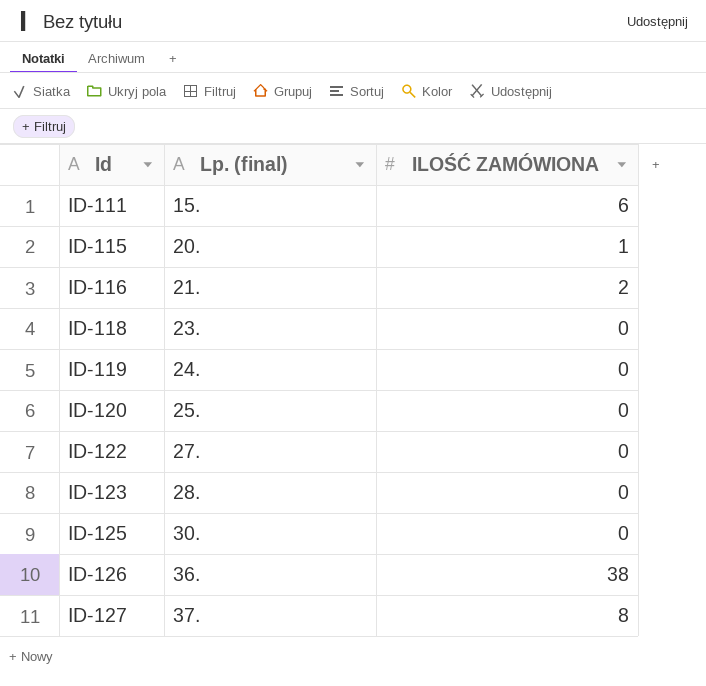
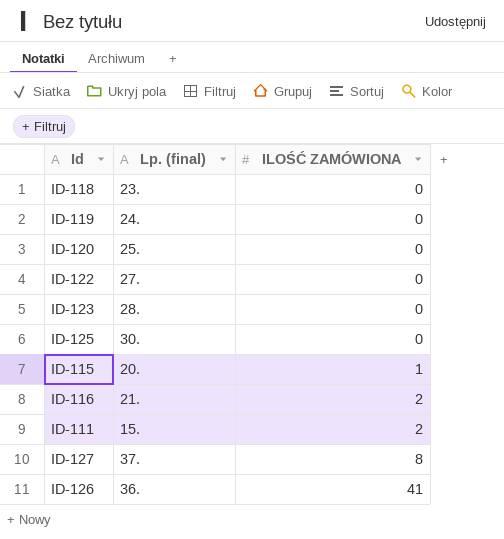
row order: Id ascending -> ILOŚĆ ZAMÓWIONA ascending
ID-111 | ILOŚĆ ZAMÓWIONA: 6 -> 2
ID-126 | ILOŚĆ ZAMÓWIONA: 38 -> 41

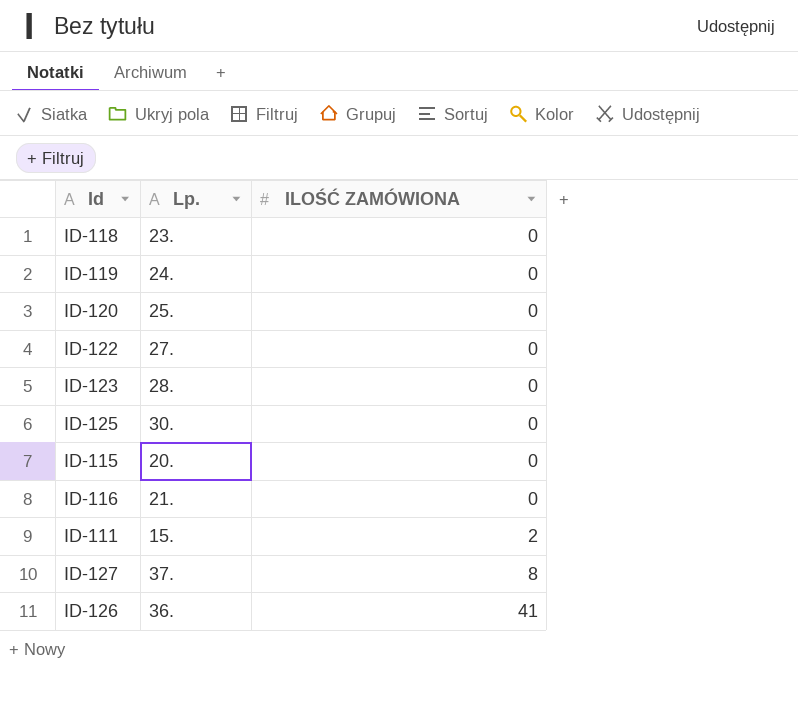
column name: Lp. (final) -> Lp.
ID-115 | ILOŚĆ ZAMÓWIONA: 1 -> 0
ID-116 | ILOŚĆ ZAMÓWIONA: 2 -> 0

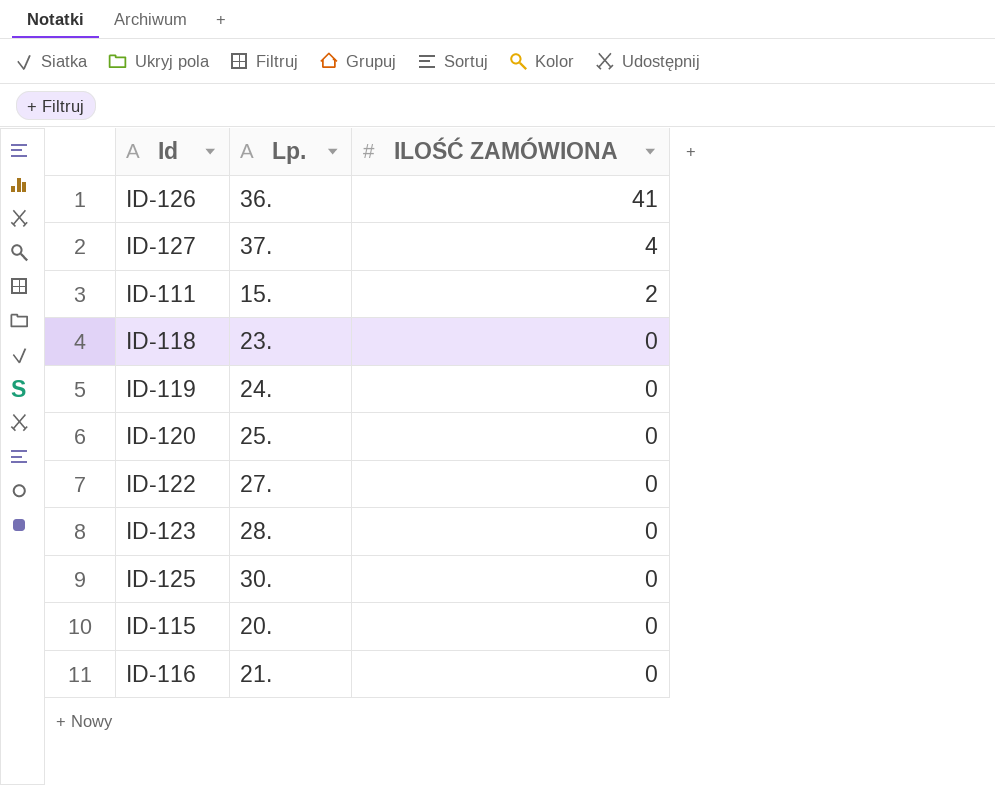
row order: ILOŚĆ ZAMÓWIONA ascending -> ILOŚĆ ZAMÓWIONA descending
ID-127 | ILOŚĆ ZAMÓWIONA: 8 -> 4

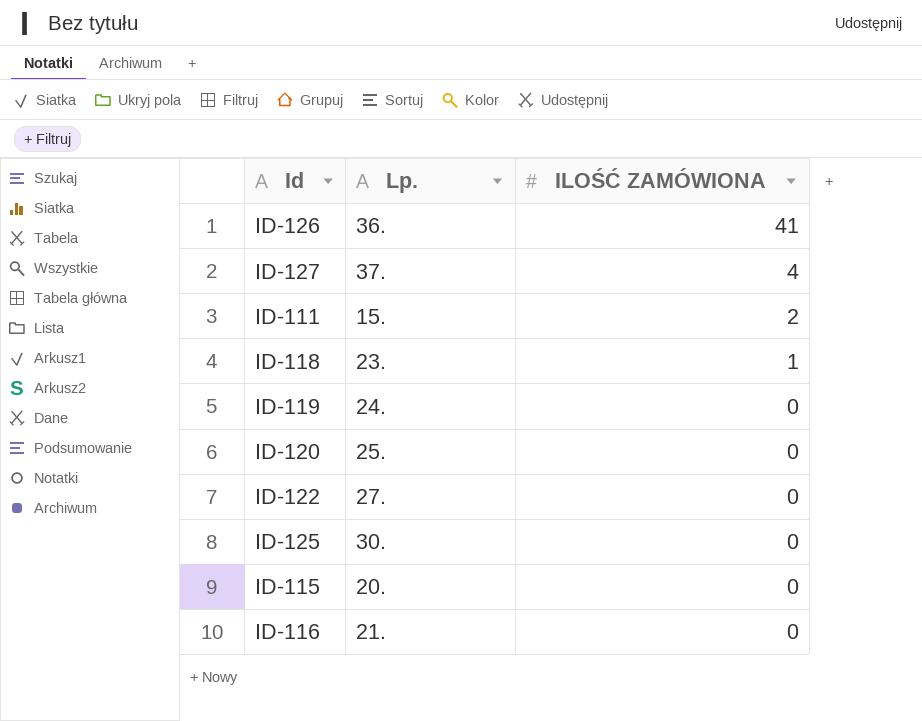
row ID-123: 28. | 0 -> none
ID-118 | ILOŚĆ ZAMÓWIONA: 0 -> 1

